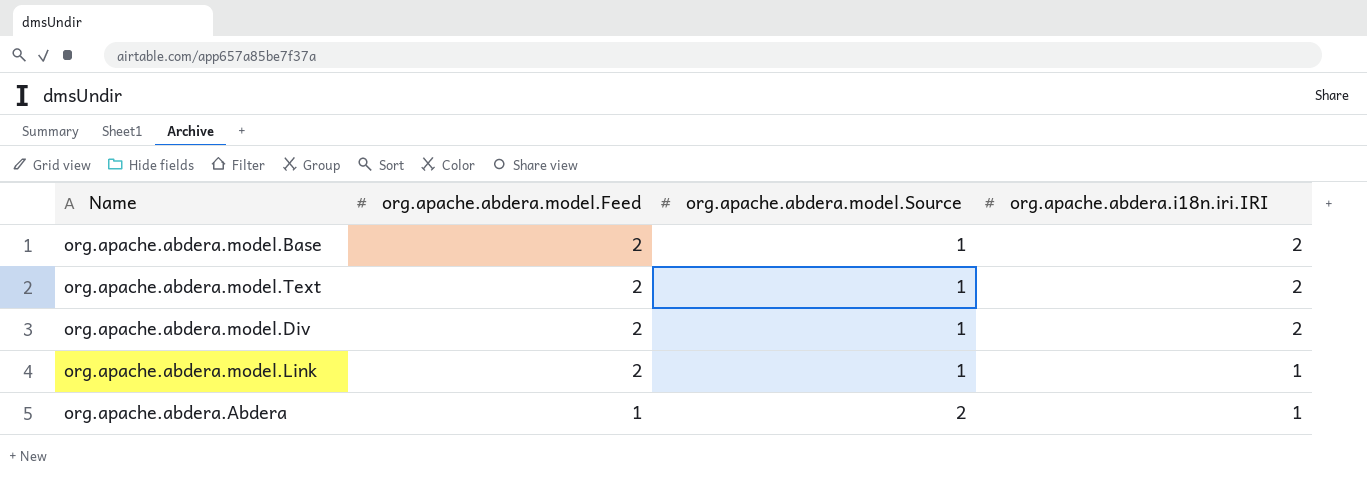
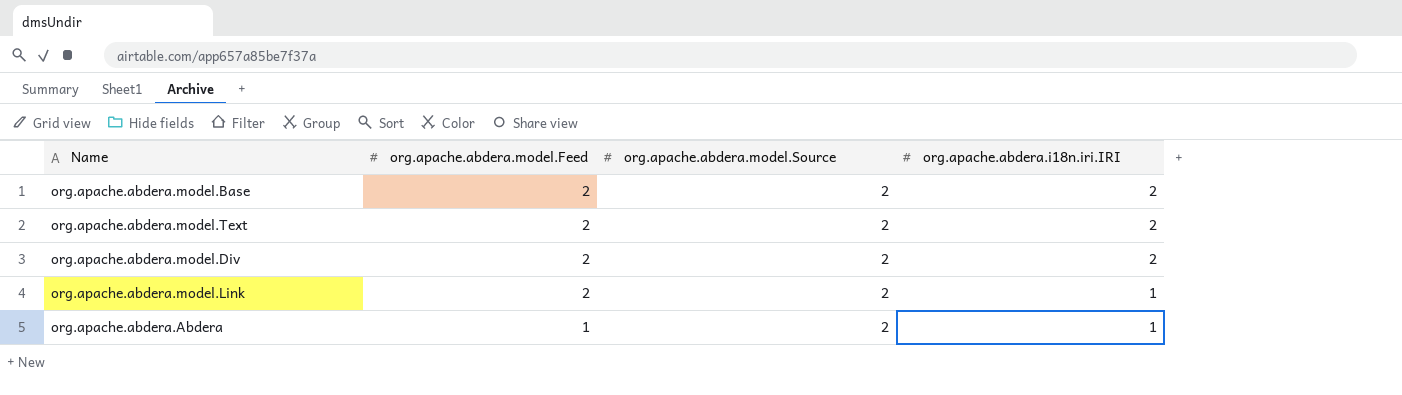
org.apache.abdera.model.Base | org.apache.abdera.model.Source: 1 -> 2
org.apache.abdera.model.Text | org.apache.abdera.model.Source: 1 -> 2
org.apache.abdera.model.Div | org.apache.abdera.model.Source: 1 -> 2
org.apache.abdera.model.Link | org.apache.abdera.model.Source: 1 -> 2

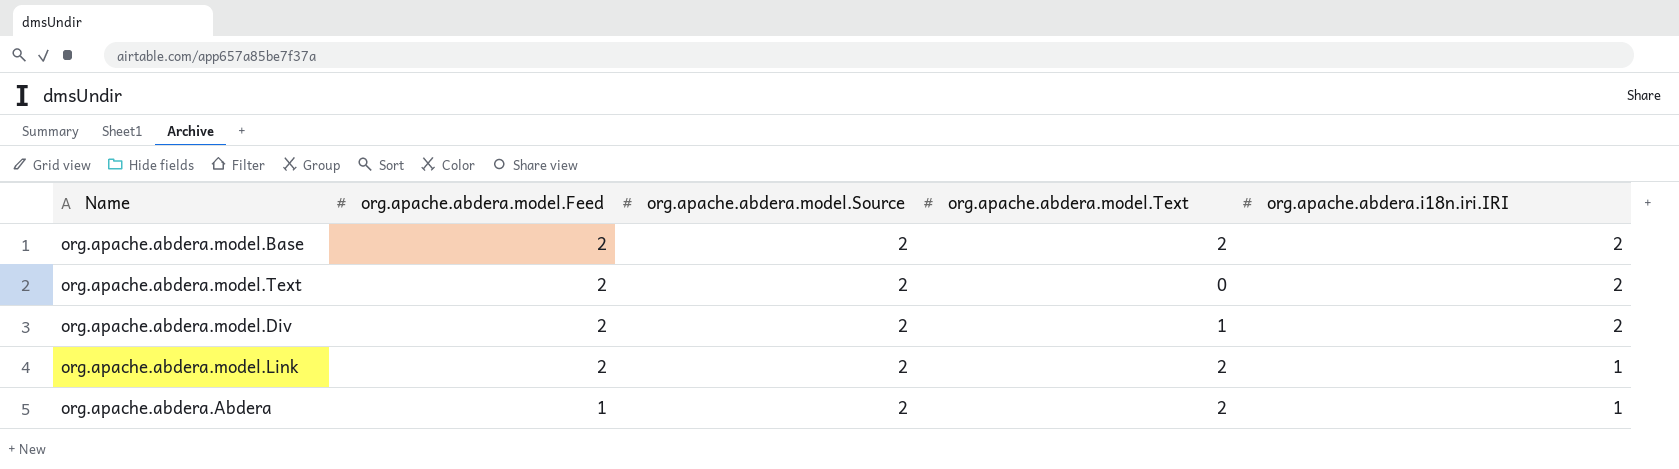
column org.apache.abdera.model.Text | position: none -> 4

